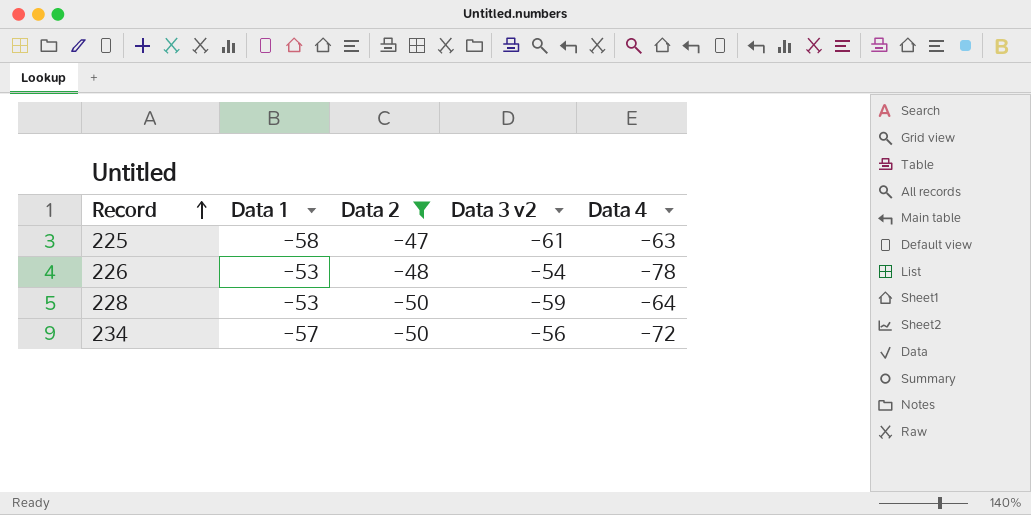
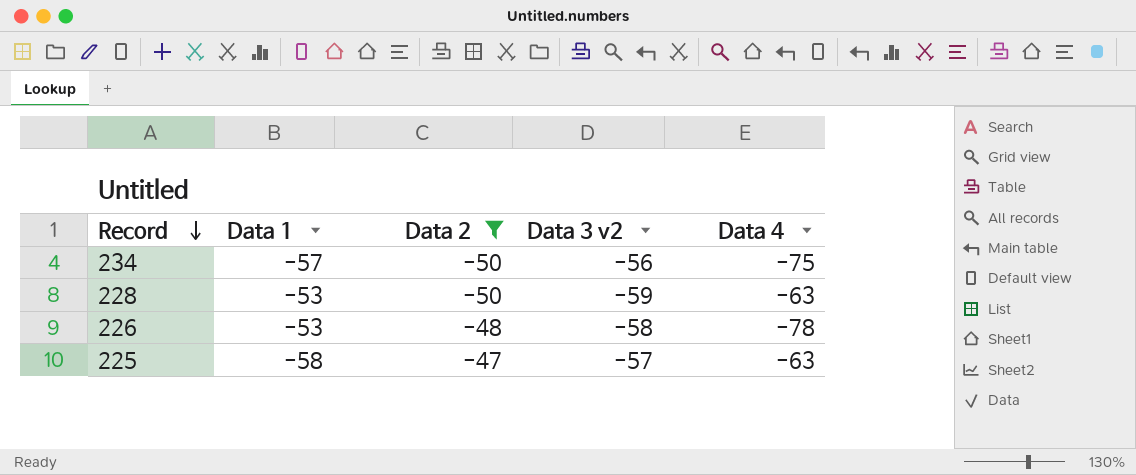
row order: Record ascending -> Record descending
234 | Data 4: -72 -> -75
228 | Data 4: -64 -> -63
226 | Data 3 v2: -54 -> -58
225 | Data 3 v2: -61 -> -57

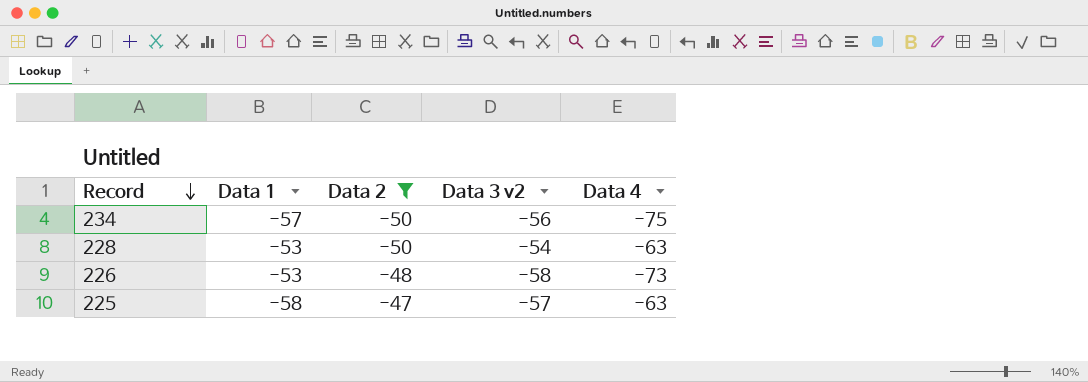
228 | Data 3 v2: -59 -> -54
226 | Data 4: -78 -> -73

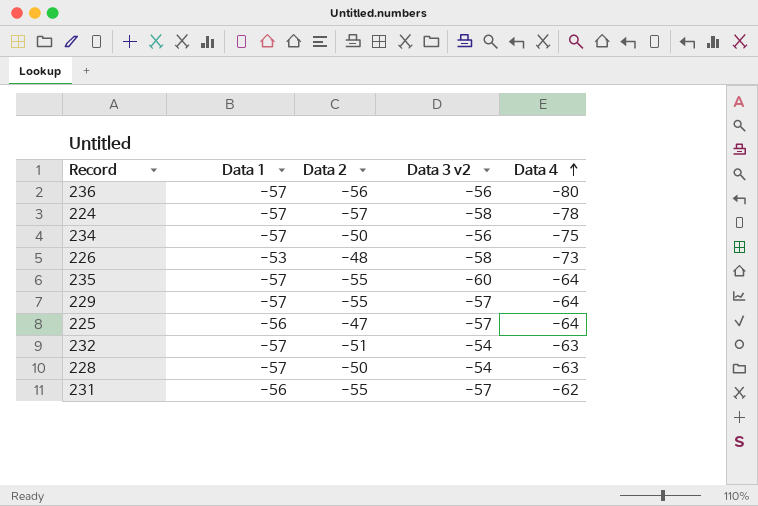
filter: Data 2 >= -50 -> none
row order: Record descending -> Data 4 ascending
225 | Data 1: -58 -> -56
225 | Data 4: -63 -> -64
228 | Data 1: -53 -> -57

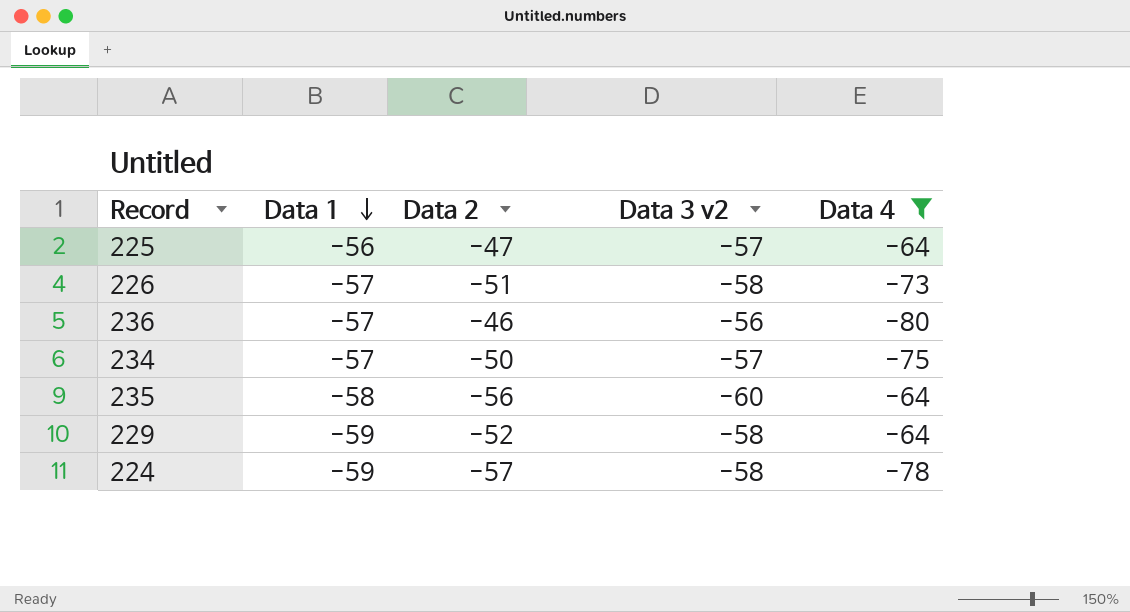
filter: none -> Data 4 <= -64
row order: Data 4 ascending -> Data 1 descending
226 | Data 1: -53 -> -57
226 | Data 2: -48 -> -51
236 | Data 2: -56 -> -46
234 | Data 3 v2: -56 -> -57
235 | Data 1: -57 -> -58
235 | Data 2: -55 -> -56
229 | Data 1: -57 -> -59
229 | Data 2: -55 -> -52
229 | Data 3 v2: -57 -> -58
224 | Data 1: -57 -> -59

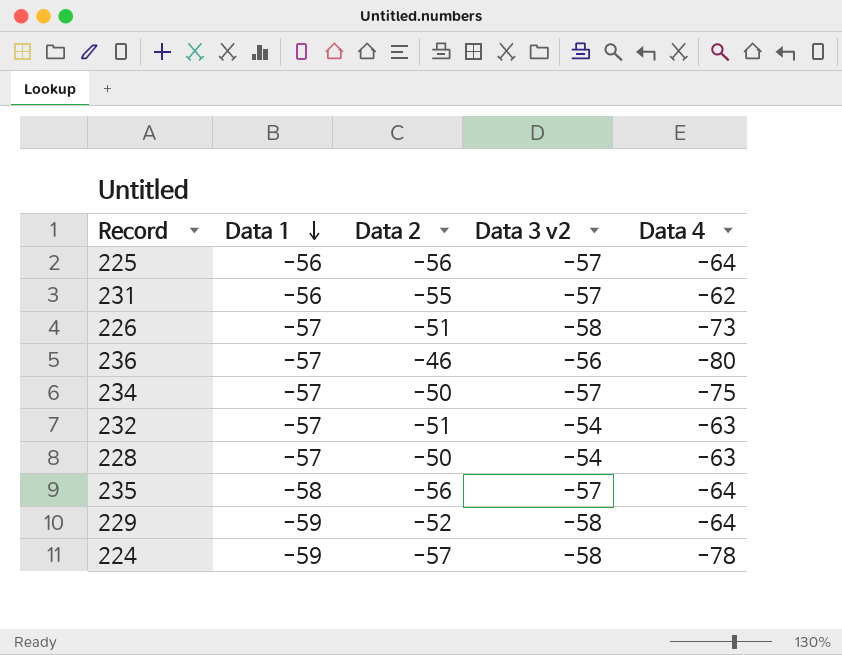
filter: Data 4 <= -64 -> none
225 | Data 2: -47 -> -56
235 | Data 3 v2: -60 -> -57

